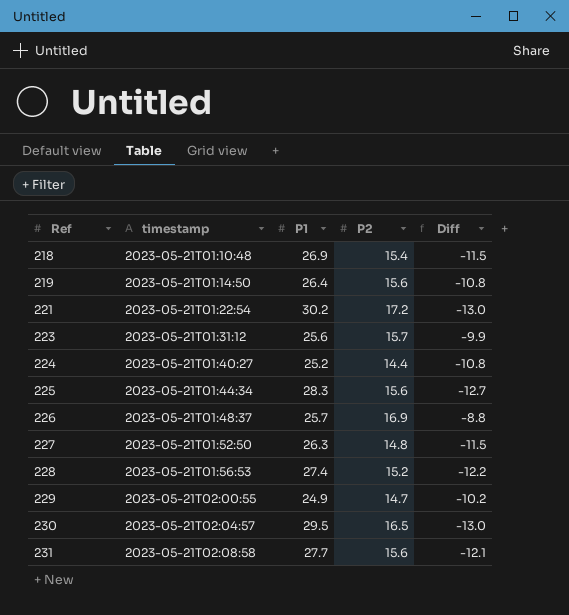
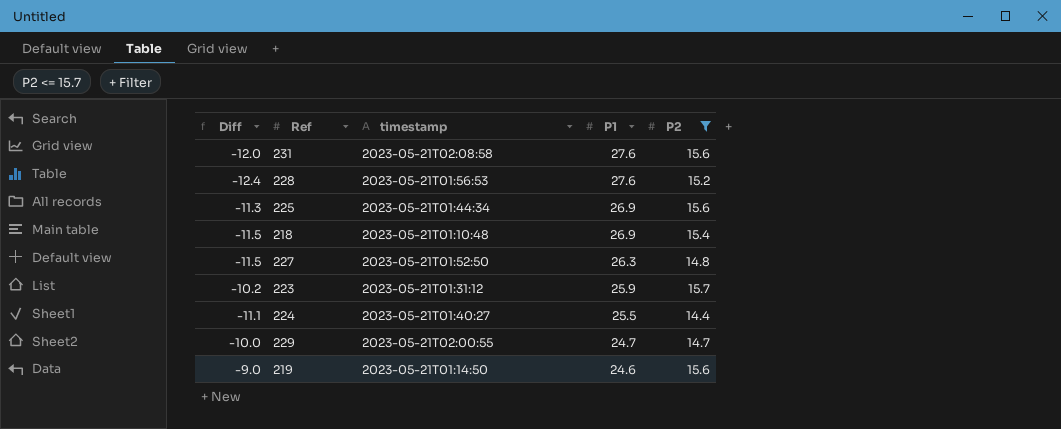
filter: none -> P2 <= 15.7
row order: Ref ascending -> P1 descending
column Diff | position: 5 -> 1
231 | Diff: -12.1 -> -12.0
231 | P1: 27.7 -> 27.6
228 | Diff: -12.2 -> -12.4
228 | P1: 27.4 -> 27.6
225 | Diff: -12.7 -> -11.3
225 | P1: 28.3 -> 26.9
223 | Diff: -9.9 -> -10.2
223 | P1: 25.6 -> 25.9
224 | Diff: -10.8 -> -11.1
224 | P1: 25.2 -> 25.5
229 | Diff: -10.2 -> -10.0
229 | P1: 24.9 -> 24.7
219 | Diff: -10.8 -> -9.0
219 | P1: 26.4 -> 24.6

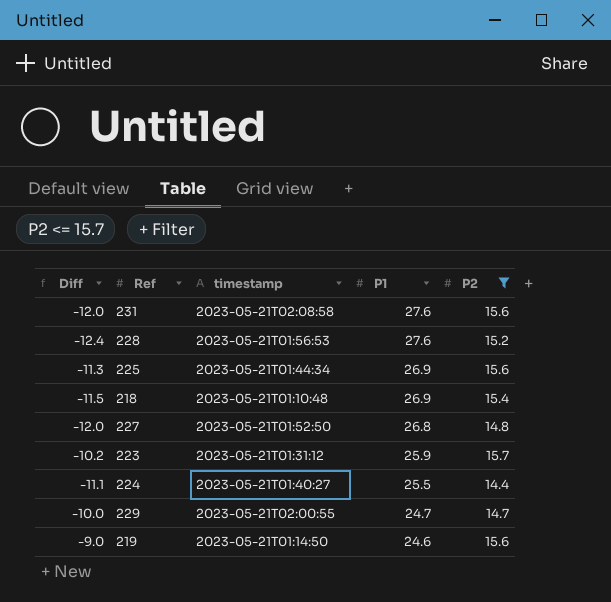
227 | Diff: -11.5 -> -12.0
227 | P1: 26.3 -> 26.8

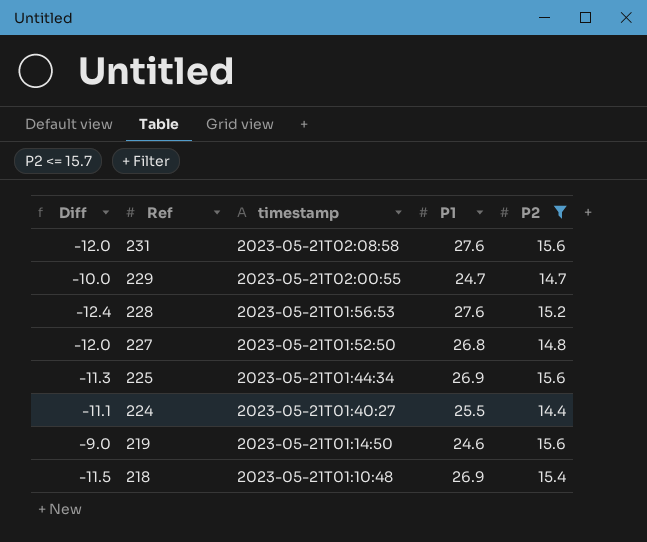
row order: P1 descending -> Ref descending
row 223: -10.2 | 2023-05-21T01:31:12 | 25.9 | 15.7 -> none

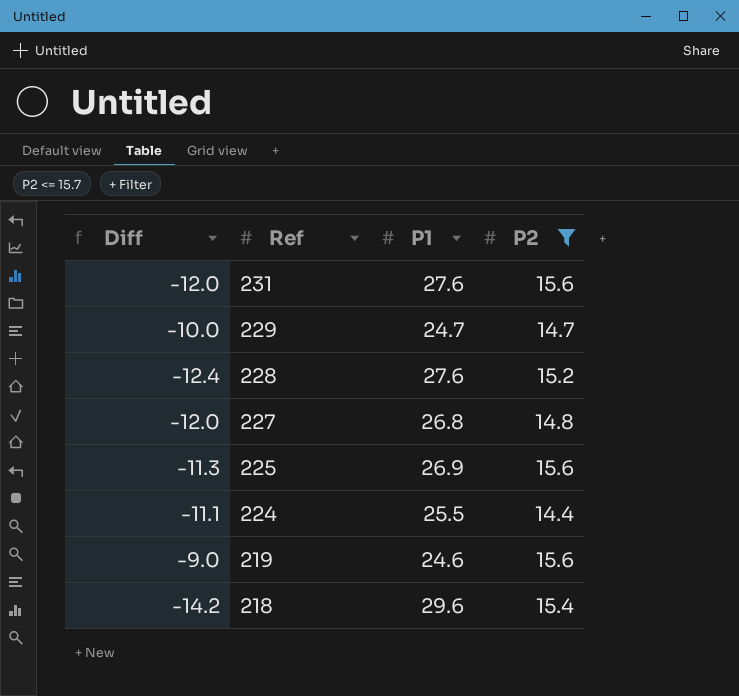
column timestamp | position: 3 -> none
218 | Diff: -11.5 -> -14.2
218 | P1: 26.9 -> 29.6

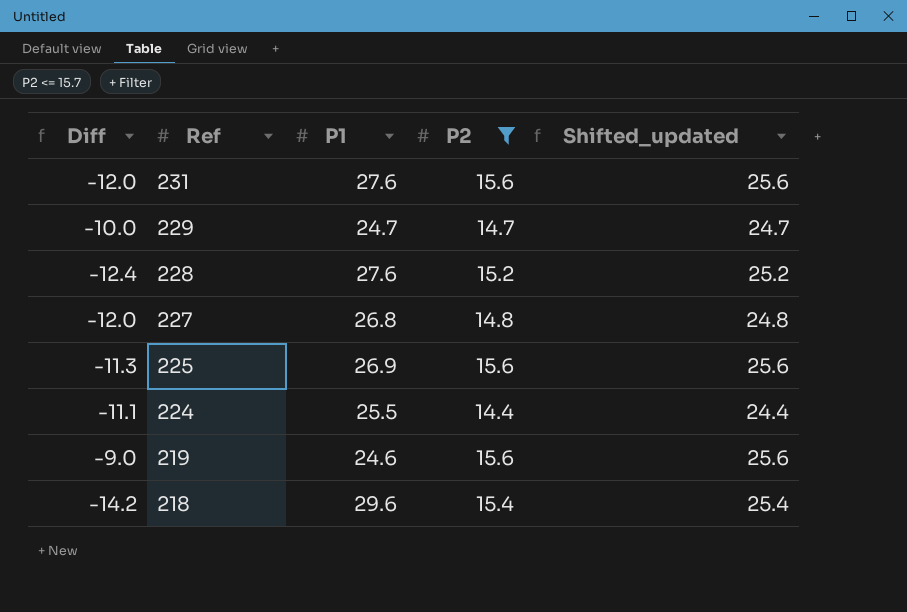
column Shifted_updated | formula: none -> [P2] + 10

